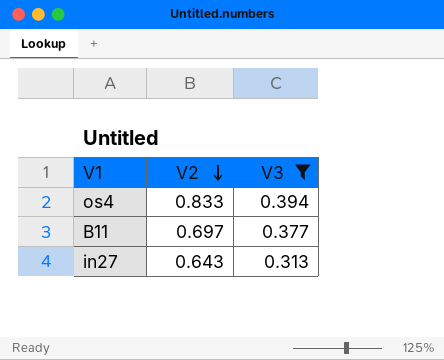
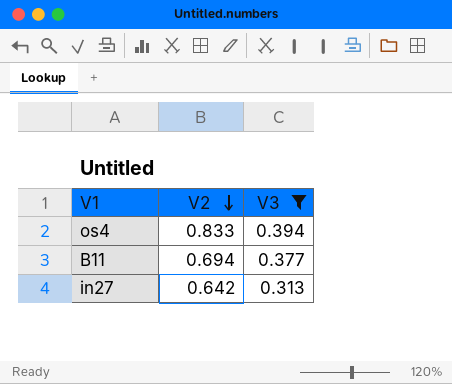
B11 | V2: 0.697 -> 0.694
in27 | V2: 0.643 -> 0.642

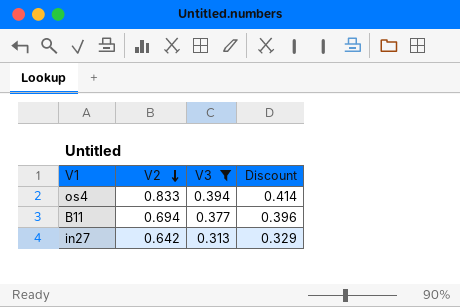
column Discount | formula: none -> [V3] * 1.05

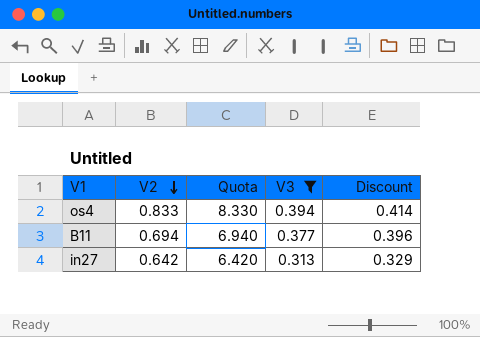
column Quota | formula: none -> [V2] * 10

